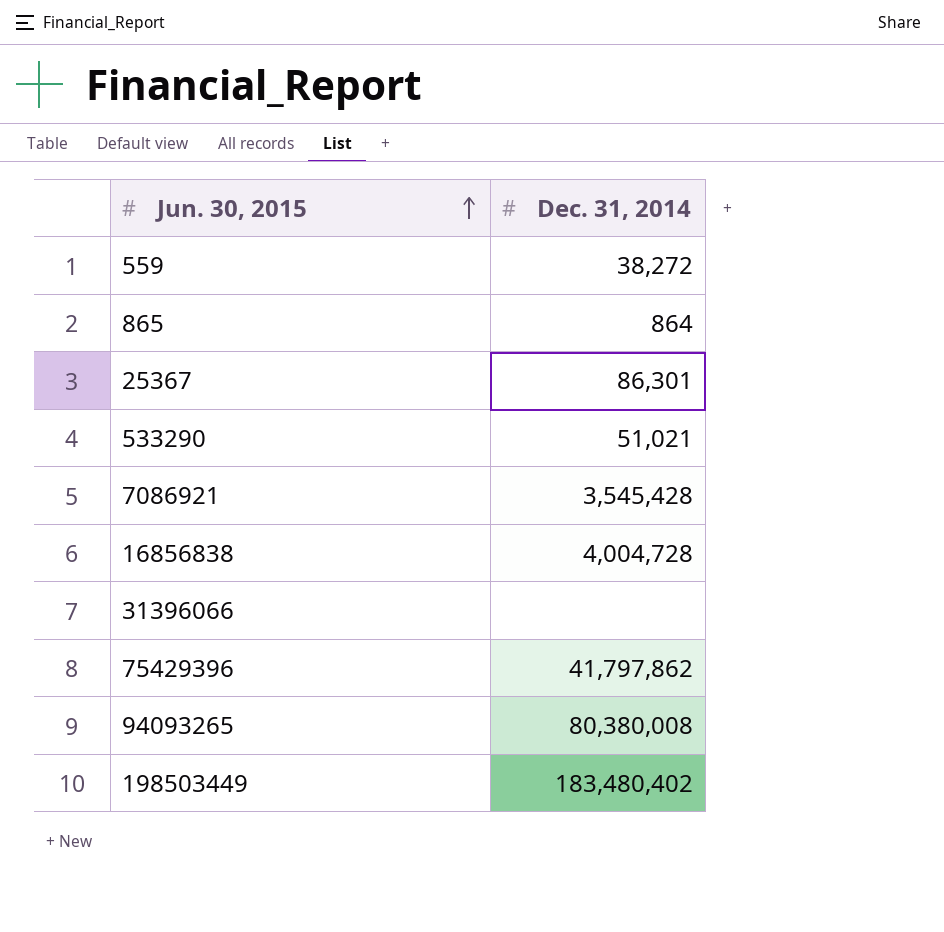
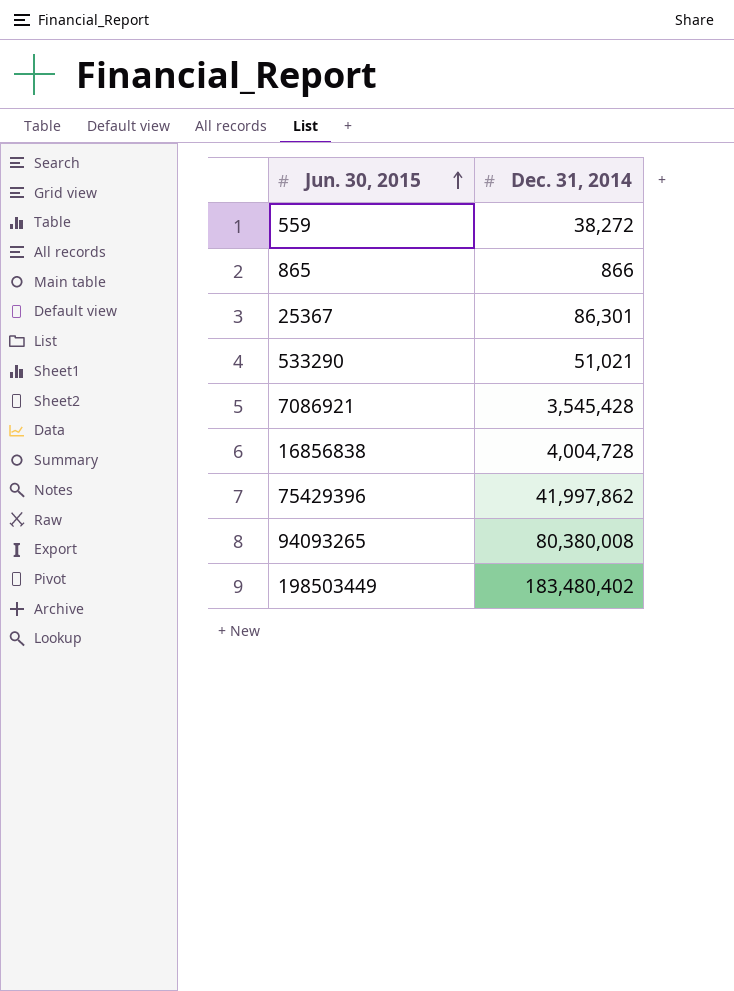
row 31396066: none -> none
865 | Dec. 31, 2014: 864 -> 866
75429396 | Dec. 31, 2014: 41,797,862 -> 41,997,862

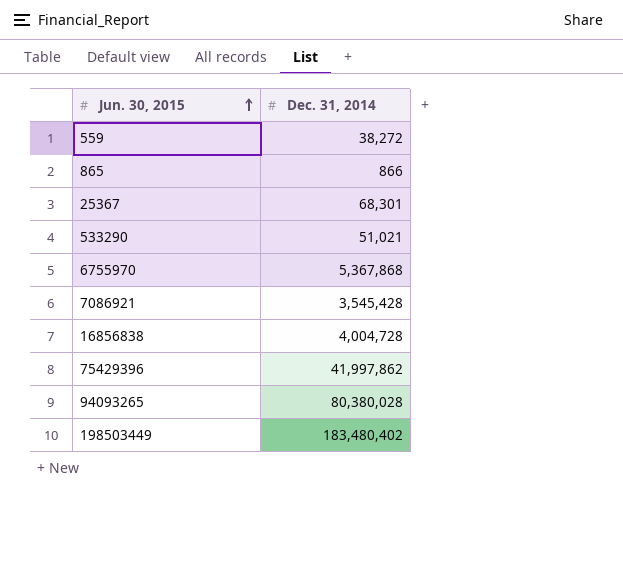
25367 | Dec. 31, 2014: 86,301 -> 68,301
row 6755970: none -> 5,367,868
94093265 | Dec. 31, 2014: 80,380,008 -> 80,380,028

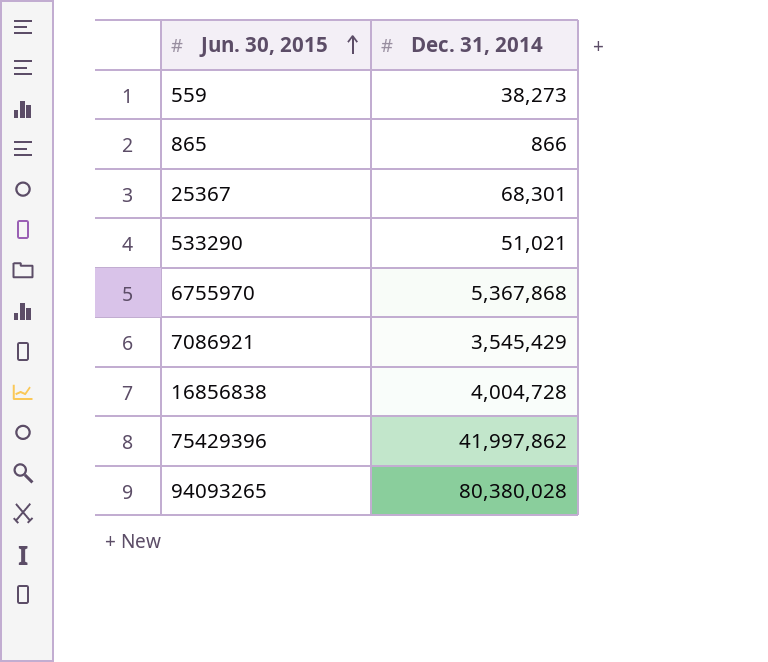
row 198503449: 183,480,402 -> none
559 | Dec. 31, 2014: 38,272 -> 38,273
7086921 | Dec. 31, 2014: 3,545,428 -> 3,545,429

